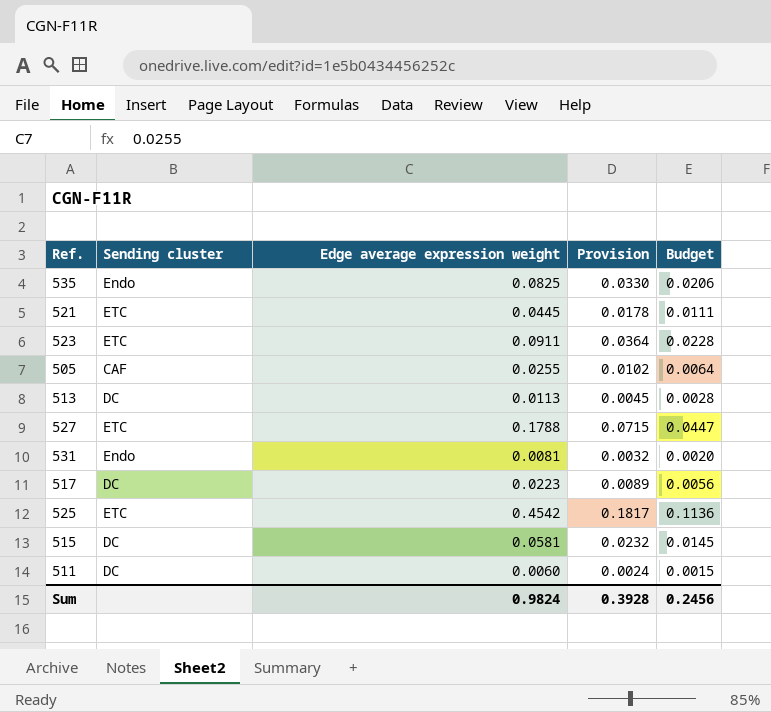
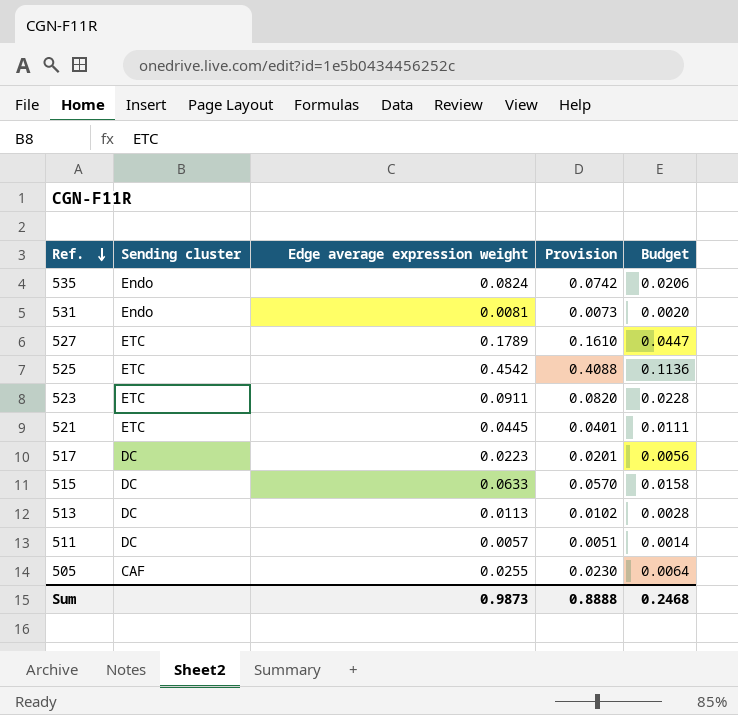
row order: none -> Ref. descending
column Provision | formula: [Edge average expression weight] * 0.4 -> [Edge average expression weight] * 0.9
535 | Edge average expression weight: 0.0825 -> 0.0824
527 | Edge average expression weight: 0.1788 -> 0.1789
515 | Edge average expression weight: 0.0581 -> 0.0633
515 | Budget: 0.0145 -> 0.0158
511 | Edge average expression weight: 0.0060 -> 0.0057
511 | Budget: 0.0015 -> 0.0014
Sum | Edge average expression weight: 0.9824 -> 0.9873
Sum | Provision: 0.3928 -> 0.8888
Sum | Budget: 0.2456 -> 0.2468

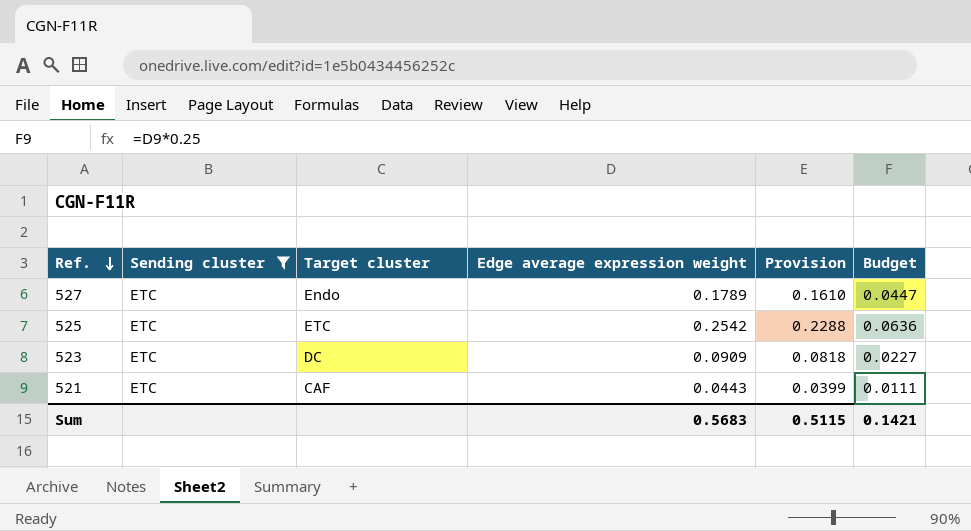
filter: none -> Sending cluster = ETC
column Target cluster | position: none -> 3
525 | Edge average expression weight: 0.4542 -> 0.2542
525 | Provision: 0.4088 -> 0.2288
525 | Budget: 0.1136 -> 0.0636
523 | Edge average expression weight: 0.0911 -> 0.0909
523 | Provision: 0.0820 -> 0.0818
523 | Budget: 0.0228 -> 0.0227
521 | Edge average expression weight: 0.0445 -> 0.0443
521 | Provision: 0.0401 -> 0.0399
Sum | Edge average expression weight: 0.9873 -> 0.5683
Sum | Provision: 0.8888 -> 0.5115
Sum | Budget: 0.2468 -> 0.1421

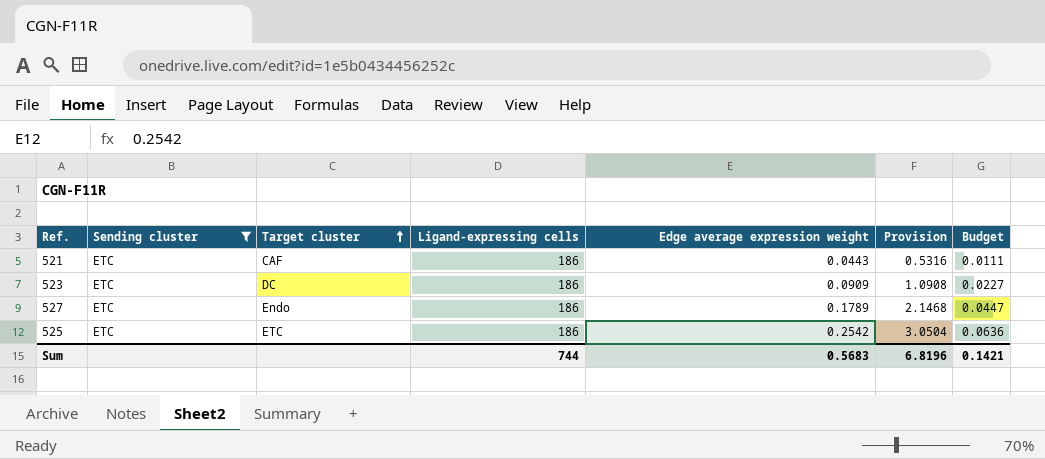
row order: Ref. descending -> Target cluster ascending
column Ligand-expressing cells | position: none -> 4
column Provision | formula: [Edge average expression weight] * 0.9 -> [Edge average expression weight] * 12
Sum | Provision: 0.5115 -> 6.8196

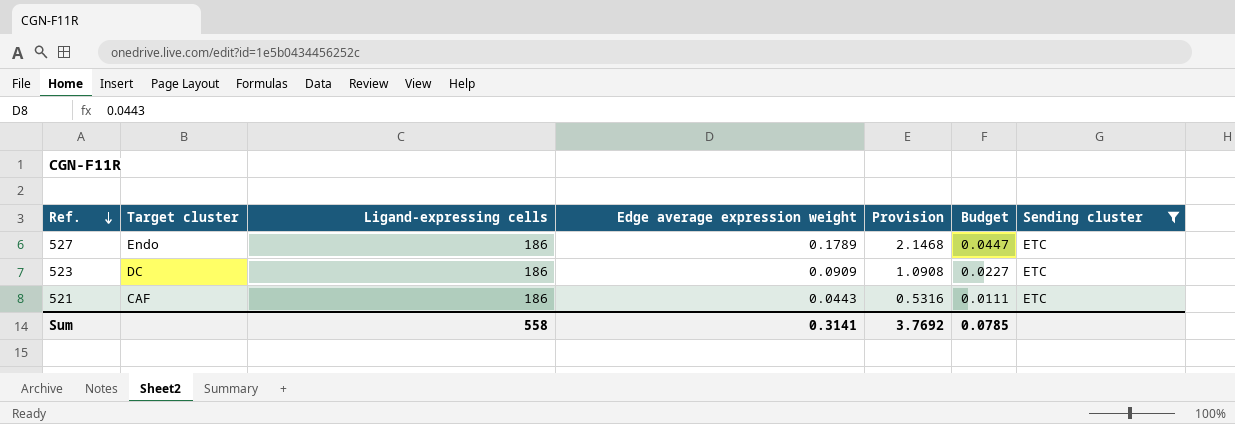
row order: Target cluster ascending -> Ref. descending
column Sending cluster | position: 2 -> 7
row 525: ETC | ETC | 186 | 0.2542 | 3.0504 | 0.0636 -> none
Sum | Ligand-expressing cells: 744 -> 558
Sum | Edge average expression weight: 0.5683 -> 0.3141
Sum | Provision: 6.8196 -> 3.7692
Sum | Budget: 0.1421 -> 0.0785

